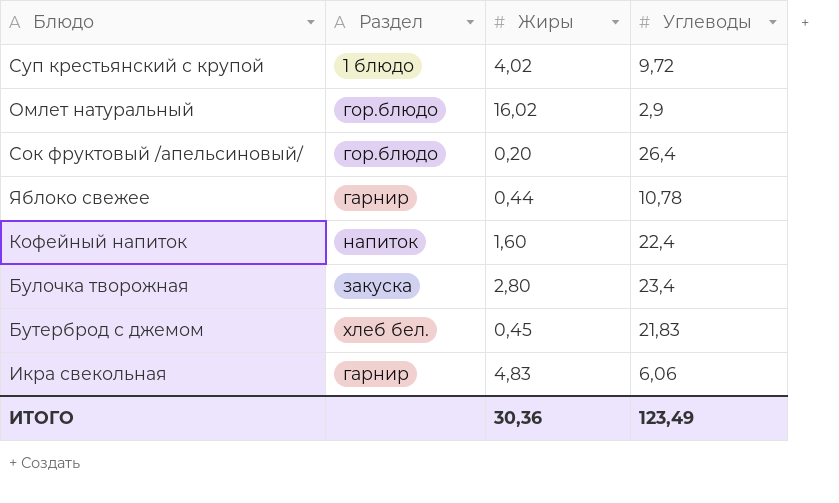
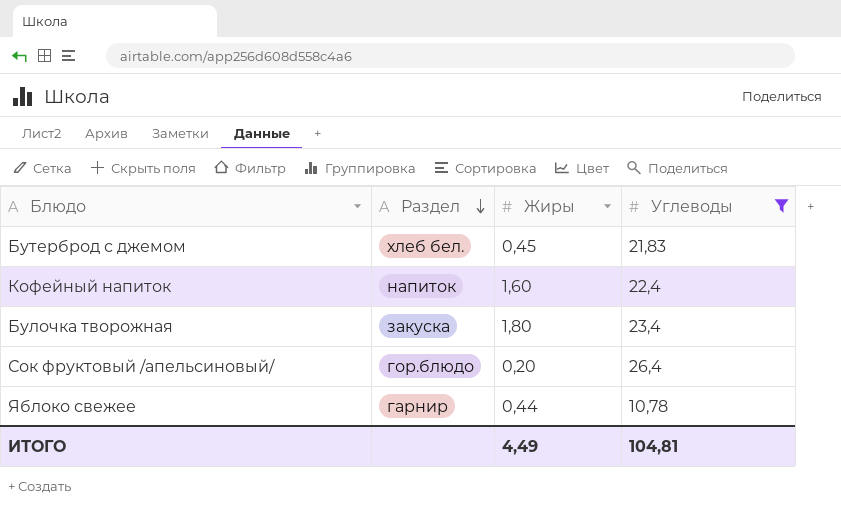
filter: none -> Углеводы >= 10,78
row order: none -> Раздел descending
Булочка творожная | Жиры: 2,80 -> 1,80
ИТОГО | Жиры: 30,36 -> 4,49
ИТОГО | Углеводы: 123,49 -> 104,81

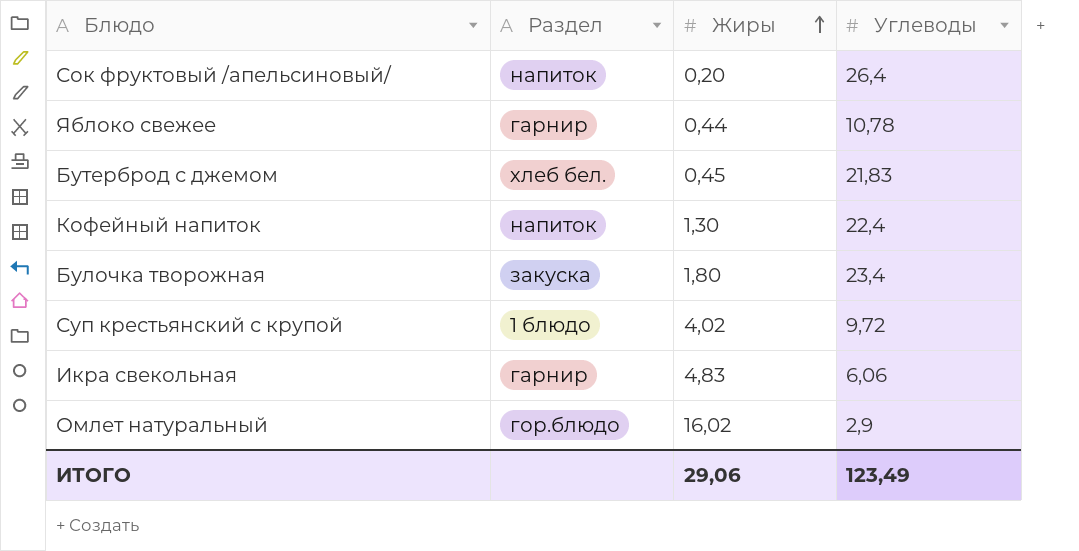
filter: Углеводы >= 10,78 -> none
row order: Раздел descending -> Жиры ascending
Сок фруктовый /апельсиновый/ | Раздел: гор.блюдо -> напиток
Кофейный напиток | Жиры: 1,60 -> 1,30
ИТОГО | Жиры: 4,49 -> 29,06
ИТОГО | Углеводы: 104,81 -> 123,49

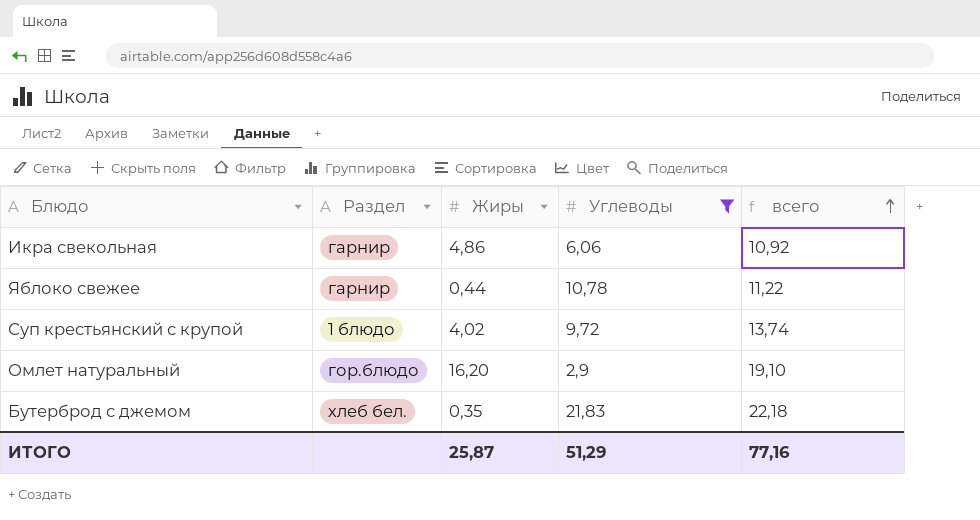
filter: none -> Углеводы <= 21,83
row order: Жиры ascending -> всего ascending
column всего | formula: none -> [Жиры] + [Углеводы]
Икра свекольная | Жиры: 4,83 -> 4,86
Омлет натуральный | Жиры: 16,02 -> 16,20
Бутерброд с джемом | Жиры: 0,45 -> 0,35
ИТОГО | Жиры: 29,06 -> 25,87
ИТОГО | Углеводы: 123,49 -> 51,29

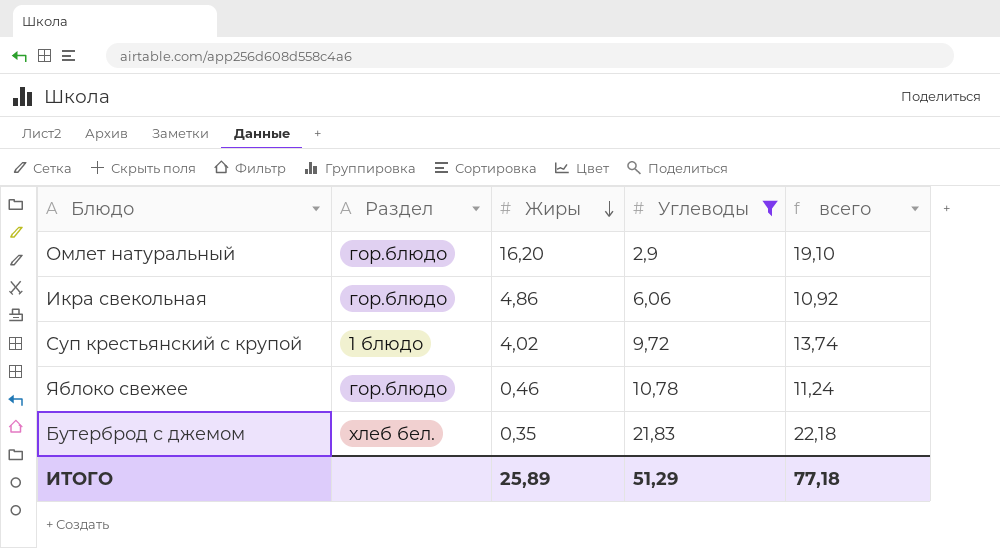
row order: всего ascending -> Жиры descending
Икра свекольная | Раздел: гарнир -> гор.блюдо
Яблоко свежее | Раздел: гарнир -> гор.блюдо
Яблоко свежее | Жиры: 0,44 -> 0,46
Яблоко свежее | всего: 11,22 -> 11,24
ИТОГО | Жиры: 25,87 -> 25,89
ИТОГО | всего: 77,16 -> 77,18

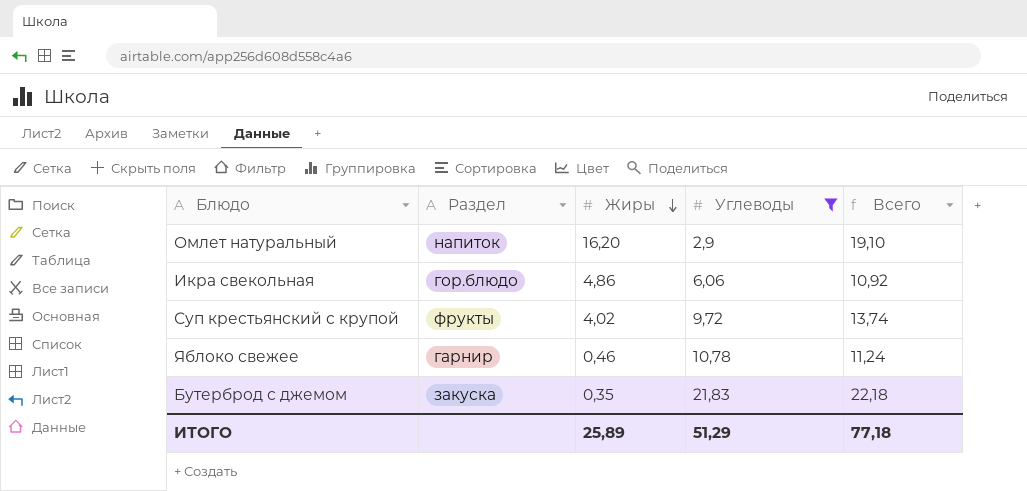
column name: всего -> Всего
Омлет натуральный | Раздел: гор.блюдо -> напиток
Суп крестьянский с крупой | Раздел: 1 блюдо -> фрукты
Яблоко свежее | Раздел: гор.блюдо -> гарнир
Бутерброд с джемом | Раздел: хлеб бел. -> закуска

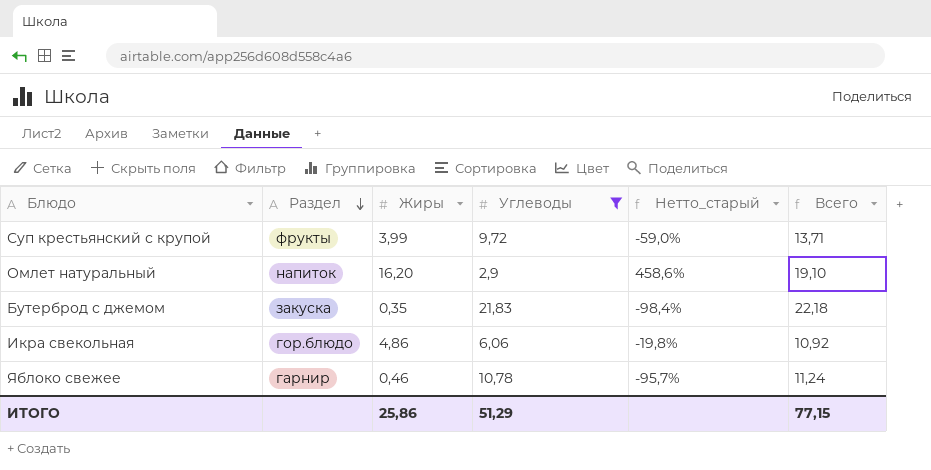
row order: Жиры descending -> Раздел descending
column Нетто_старый | formula: none -> ([Жиры] - [Углеводы]) / [Углеводы]
Суп крестьянский с крупой | Жиры: 4,02 -> 3,99
Суп крестьянский с крупой | Всего: 13,74 -> 13,71
ИТОГО | Жиры: 25,89 -> 25,86
ИТОГО | Всего: 77,18 -> 77,15

